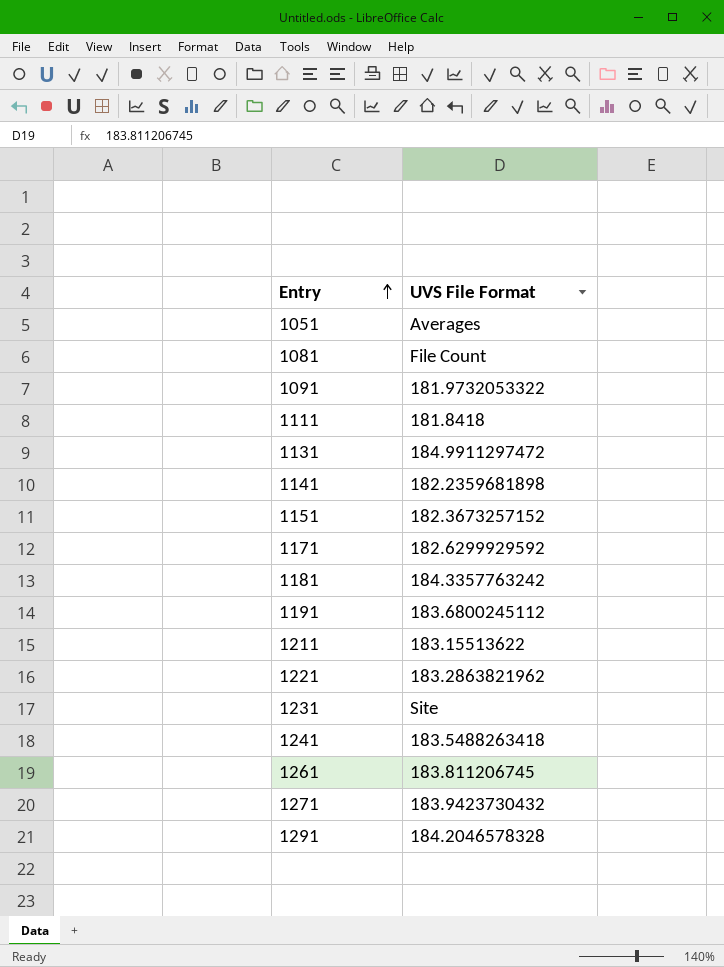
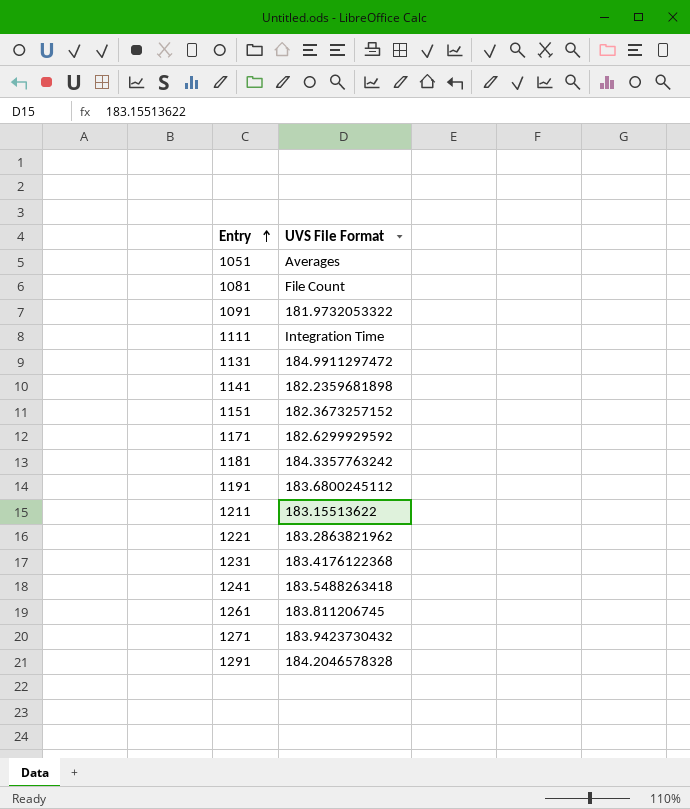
1111 | UVS File Format: 181.8418 -> Integration Time
1231 | UVS File Format: Site -> 183.4176122368

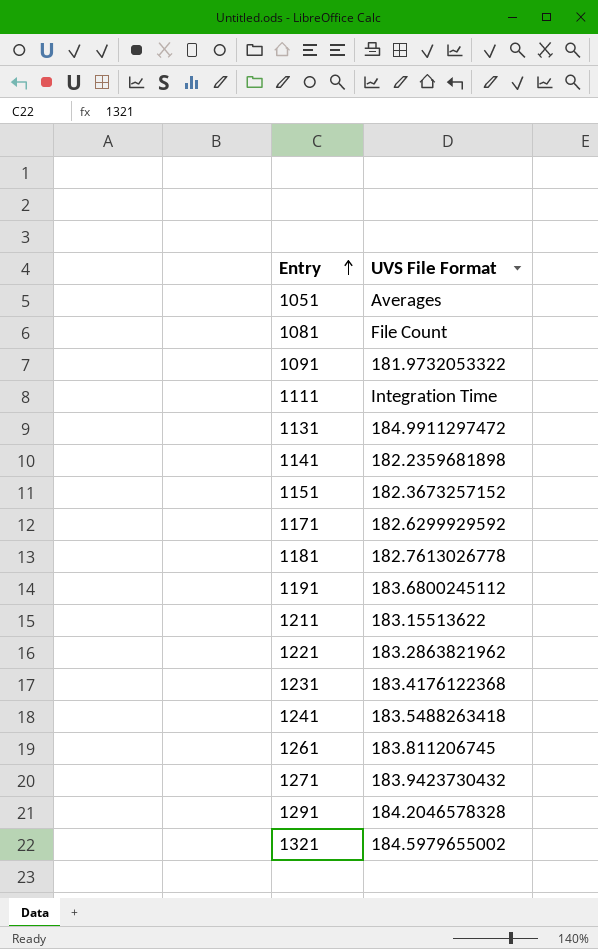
1181 | UVS File Format: 184.3357763242 -> 182.7613026778
row 1321: none -> 184.5979655002

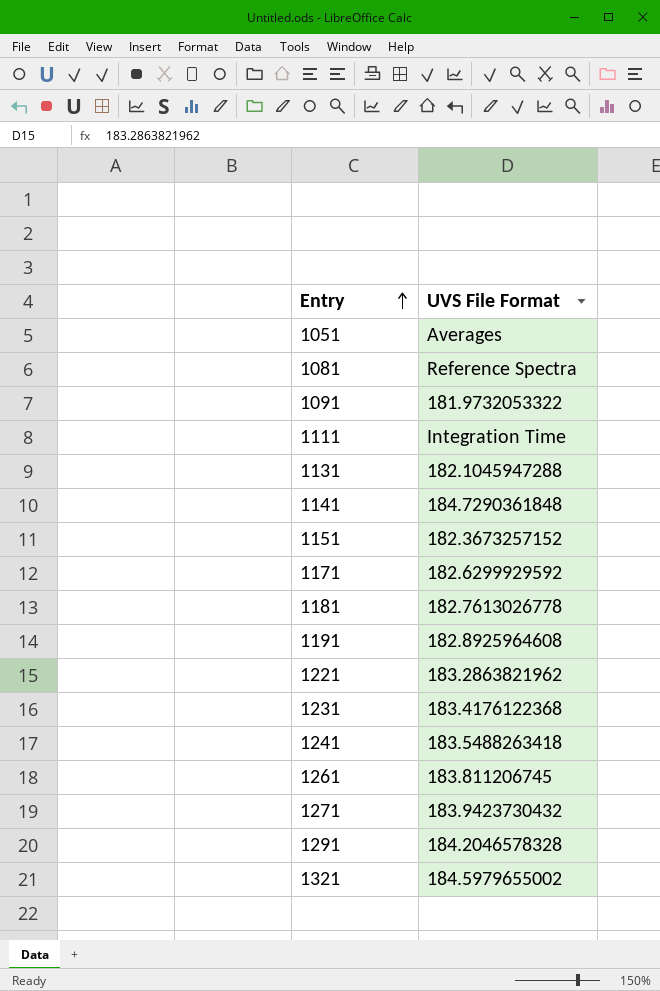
row 1211: 183.15513622 -> none
1081 | UVS File Format: File Count -> Reference Spectra
1131 | UVS File Format: 184.9911297472 -> 182.1045947288
1141 | UVS File Format: 182.2359681898 -> 184.7290361848
1191 | UVS File Format: 183.6800245112 -> 182.8925964608

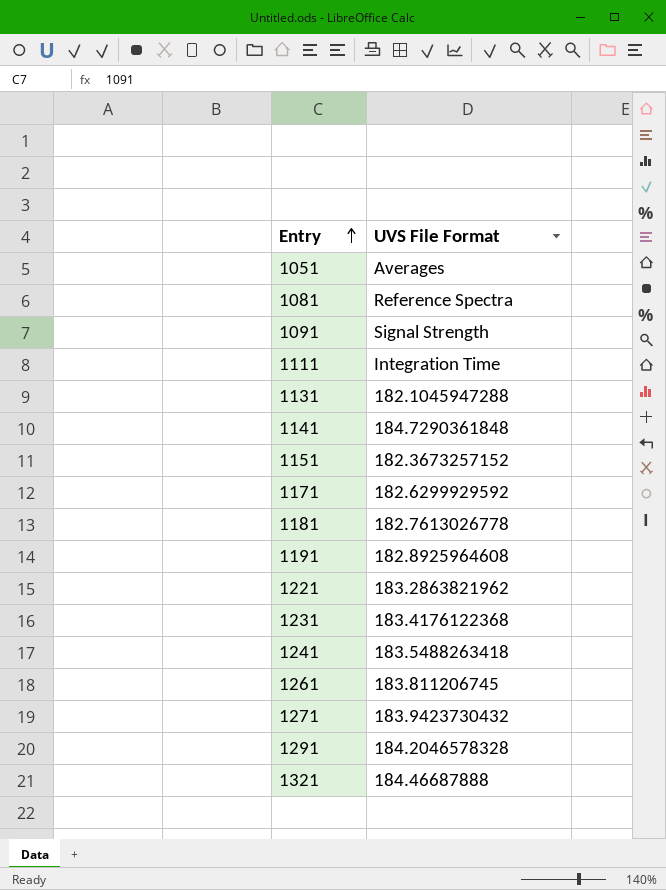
1091 | UVS File Format: 181.9732053322 -> Signal Strength
1321 | UVS File Format: 184.5979655002 -> 184.46687888

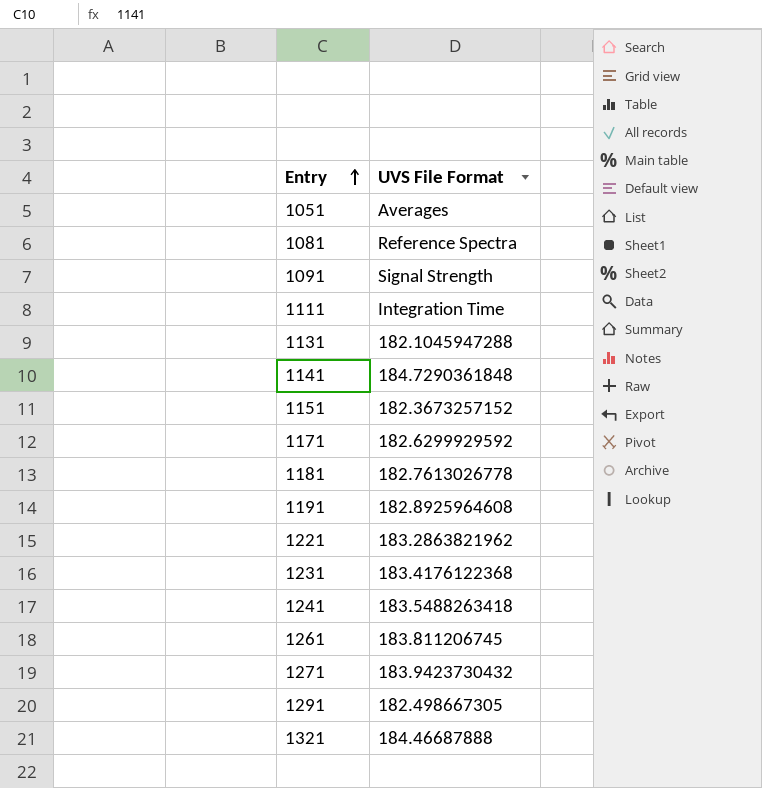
1291 | UVS File Format: 184.2046578328 -> 182.498667305

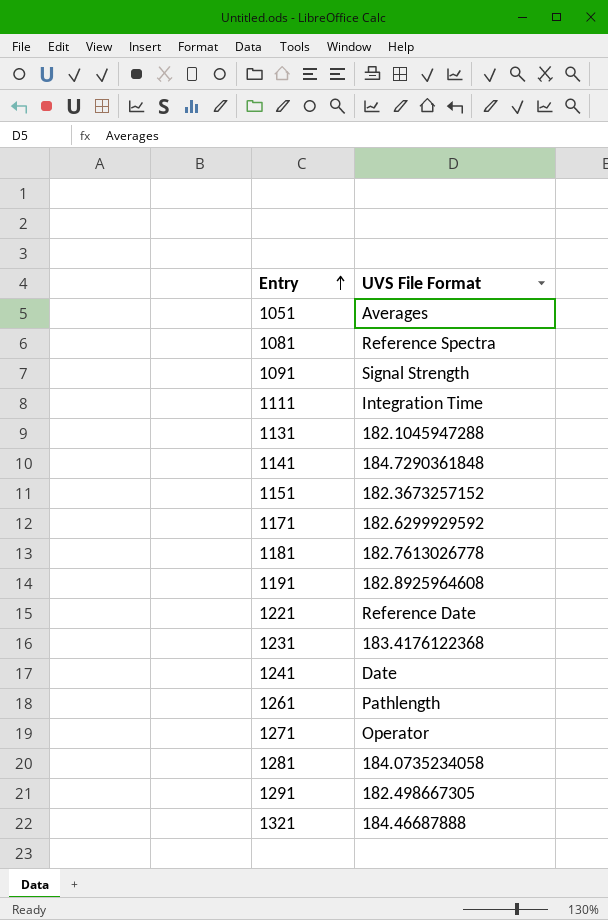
1221 | UVS File Format: 183.2863821962 -> Reference Date
1241 | UVS File Format: 183.5488263418 -> Date
1261 | UVS File Format: 183.811206745 -> Pathlength
1271 | UVS File Format: 183.9423730432 -> Operator
row 1281: none -> 184.0735234058

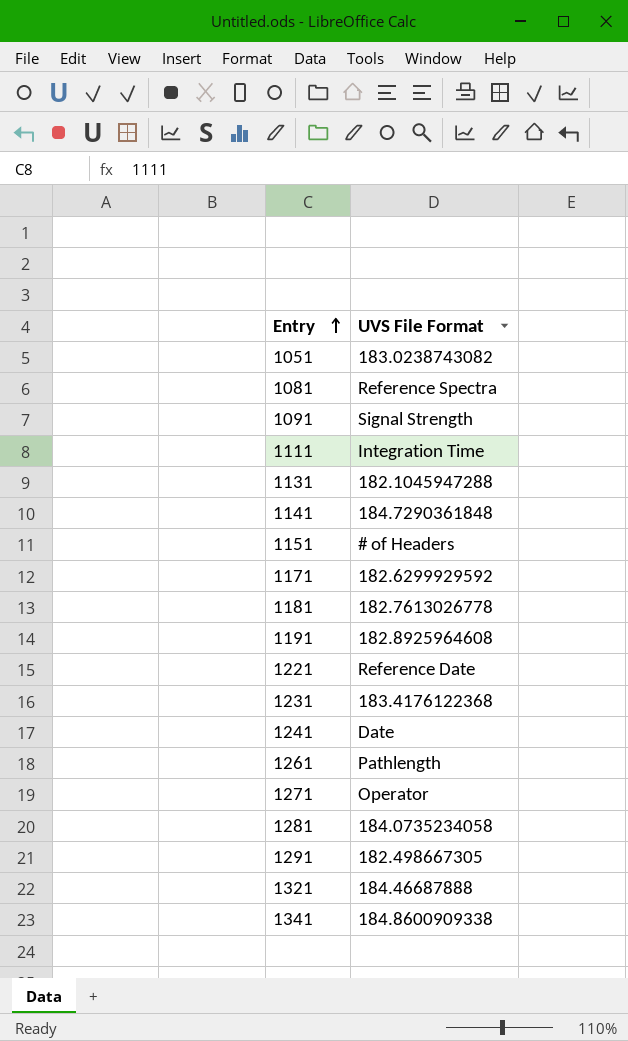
1051 | UVS File Format: Averages -> 183.0238743082
1151 | UVS File Format: 182.3673257152 -> # of Headers
row 1341: none -> 184.8600909338

